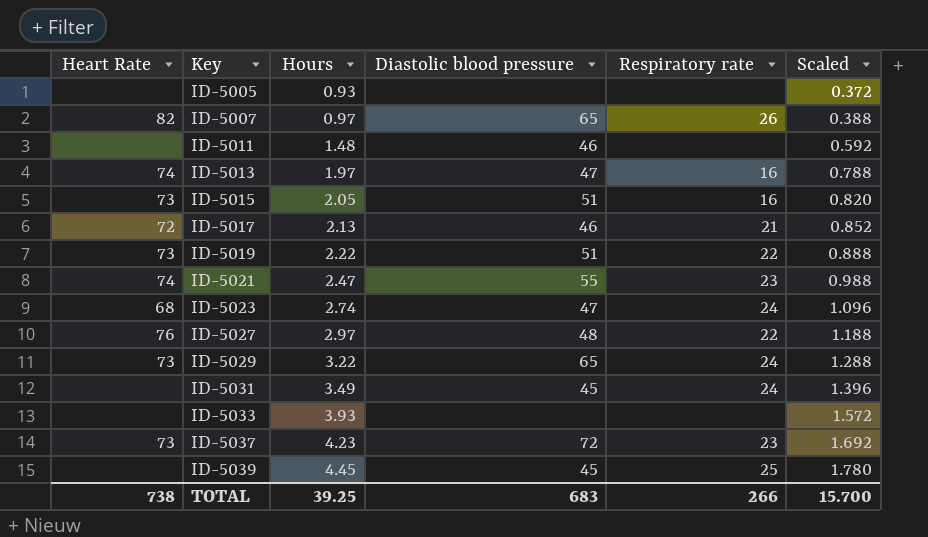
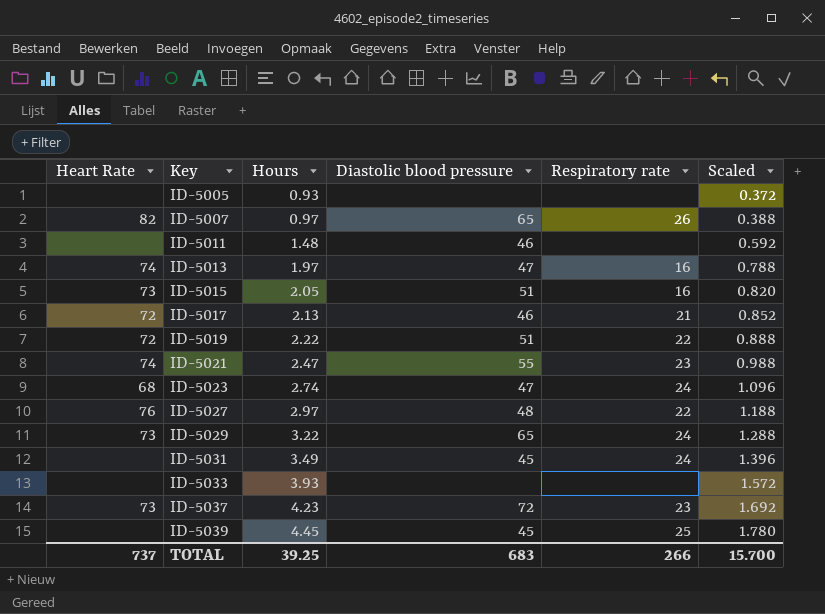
ID-5019 | Heart Rate: 73 -> 72
TOTAL | Heart Rate: 738 -> 737

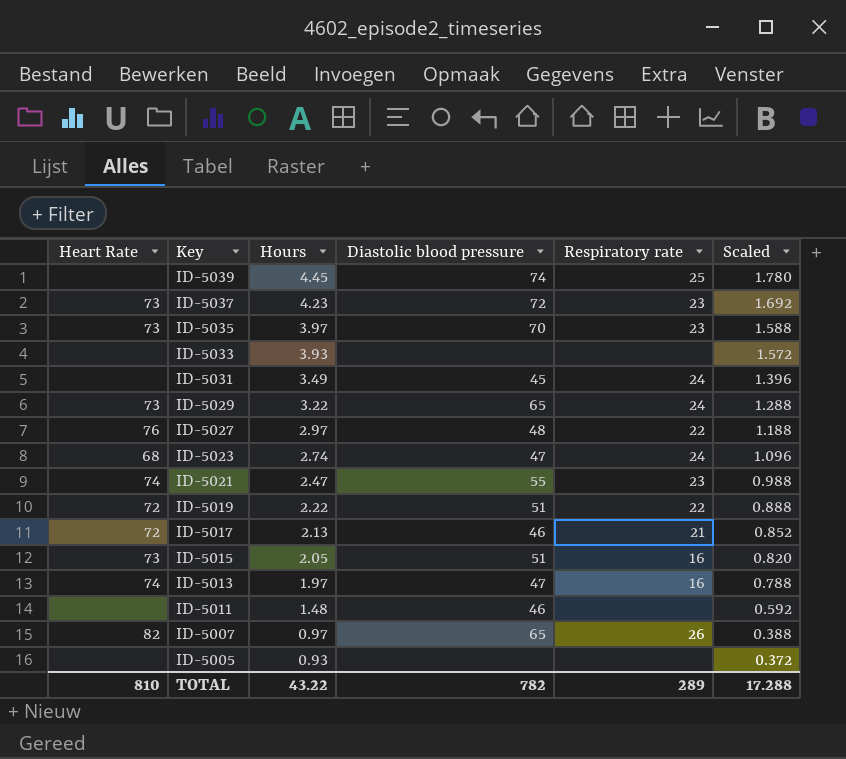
row order: Key ascending -> Key descending
ID-5039 | Diastolic blood pressure: 45 -> 74
row ID-5035: none -> 73 | 3.97 | 70 | 23 | 1.588
TOTAL | Heart Rate: 737 -> 810
TOTAL | Hours: 39.25 -> 43.22
TOTAL | Diastolic blood pressure: 683 -> 782
TOTAL | Respiratory rate: 266 -> 289
TOTAL | Scaled: 15.700 -> 17.288

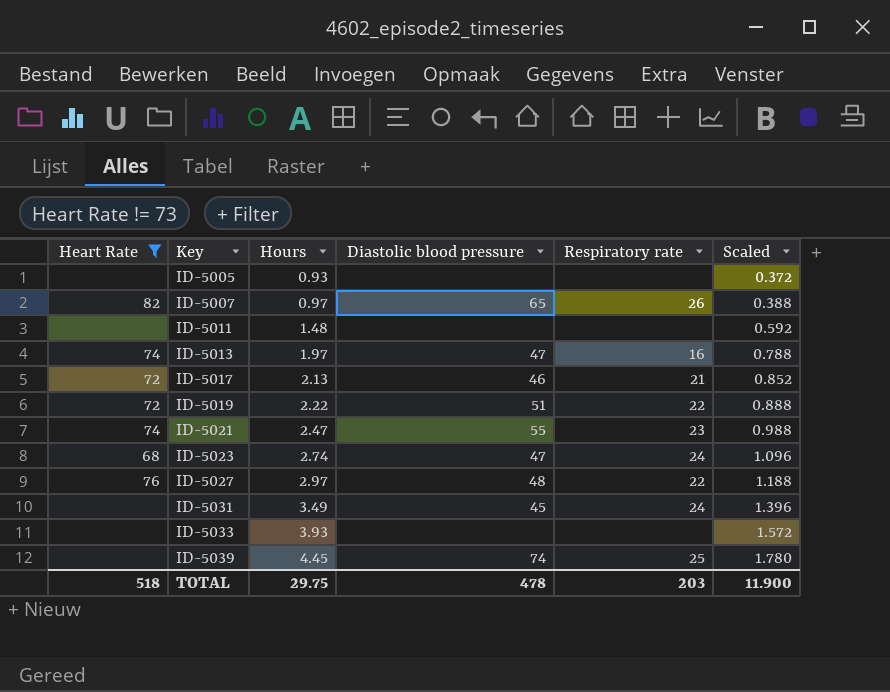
filter: none -> Heart Rate != 73
row order: Key descending -> Key ascending
ID-5011 | Diastolic blood pressure: 46 -> none
TOTAL | Heart Rate: 810 -> 518
TOTAL | Hours: 43.22 -> 29.75
TOTAL | Diastolic blood pressure: 782 -> 478
TOTAL | Respiratory rate: 289 -> 203
TOTAL | Scaled: 17.288 -> 11.900

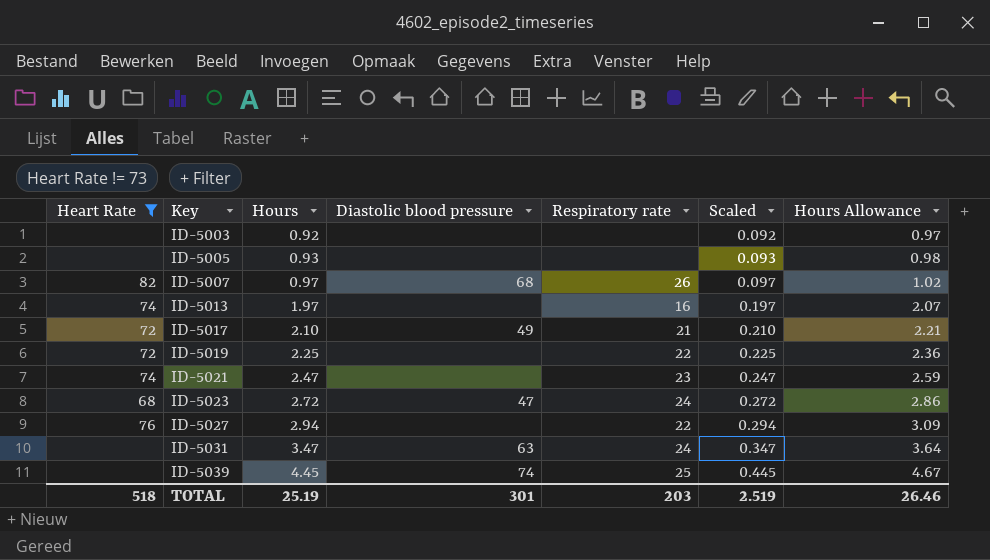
column Scaled | formula: [Hours] * 0.4 -> [Hours] * 0.1
column Hours Allowance | formula: none -> [Hours] * 1.05
row ID-5011: none | 1.48 | none | none | 0.592 -> none
row ID-5033: none | 3.93 | none | none | 1.572 -> none
row ID-5003: none -> none | 0.92 | none | none | 0.092 | 0.97
ID-5007 | Diastolic blood pressure: 65 -> 68
ID-5013 | Diastolic blood pressure: 47 -> none
ID-5017 | Hours: 2.13 -> 2.10
ID-5017 | Diastolic blood pressure: 46 -> 49
ID-5019 | Hours: 2.22 -> 2.25
ID-5019 | Diastolic blood pressure: 51 -> none
ID-5021 | Diastolic blood pressure: 55 -> none
ID-5023 | Hours: 2.74 -> 2.72
ID-5027 | Hours: 2.97 -> 2.94
ID-5027 | Diastolic blood pressure: 48 -> none
ID-5031 | Hours: 3.49 -> 3.47
ID-5031 | Diastolic blood pressure: 45 -> 63
TOTAL | Hours: 29.75 -> 25.19
TOTAL | Diastolic blood pressure: 478 -> 301
TOTAL | Scaled: 11.900 -> 2.519

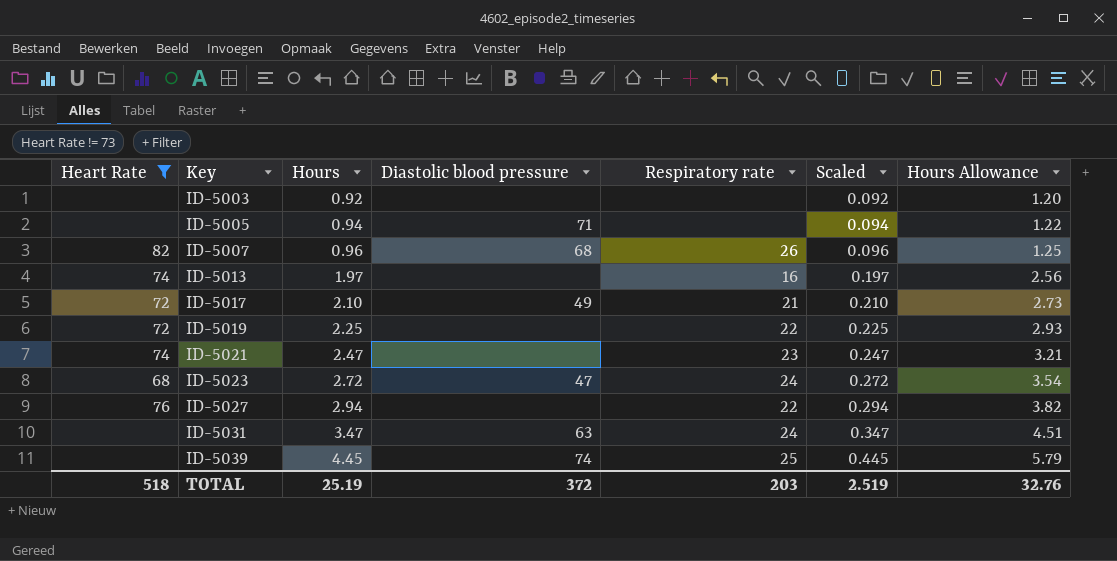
column Hours Allowance | formula: [Hours] * 1.05 -> [Hours] * 1.3
ID-5005 | Hours: 0.93 -> 0.94
ID-5005 | Diastolic blood pressure: none -> 71
ID-5005 | Scaled: 0.093 -> 0.094
ID-5007 | Hours: 0.97 -> 0.96
ID-5007 | Scaled: 0.097 -> 0.096
TOTAL | Diastolic blood pressure: 301 -> 372
TOTAL | Hours Allowance: 26.46 -> 32.76

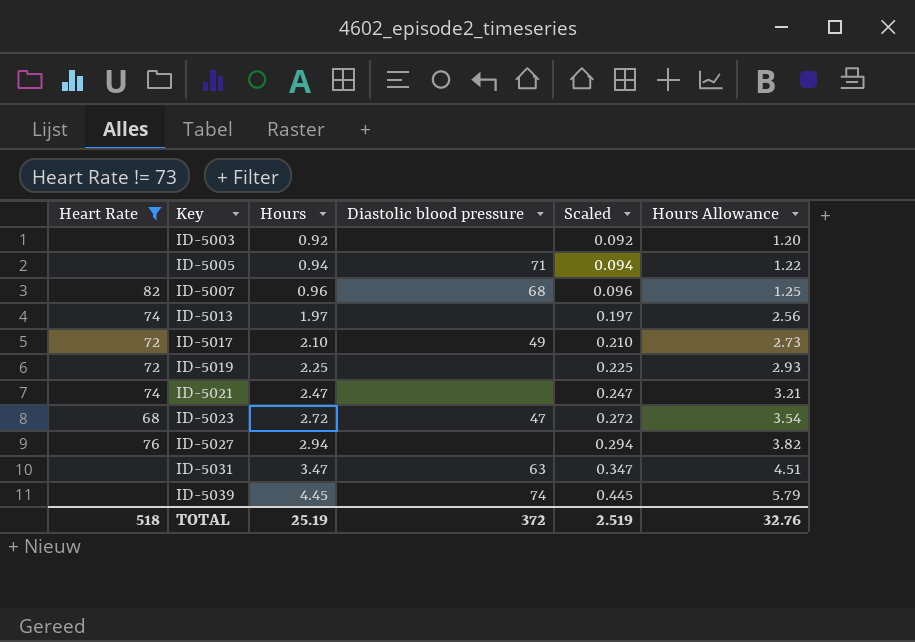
column Respiratory rate | position: 5 -> none

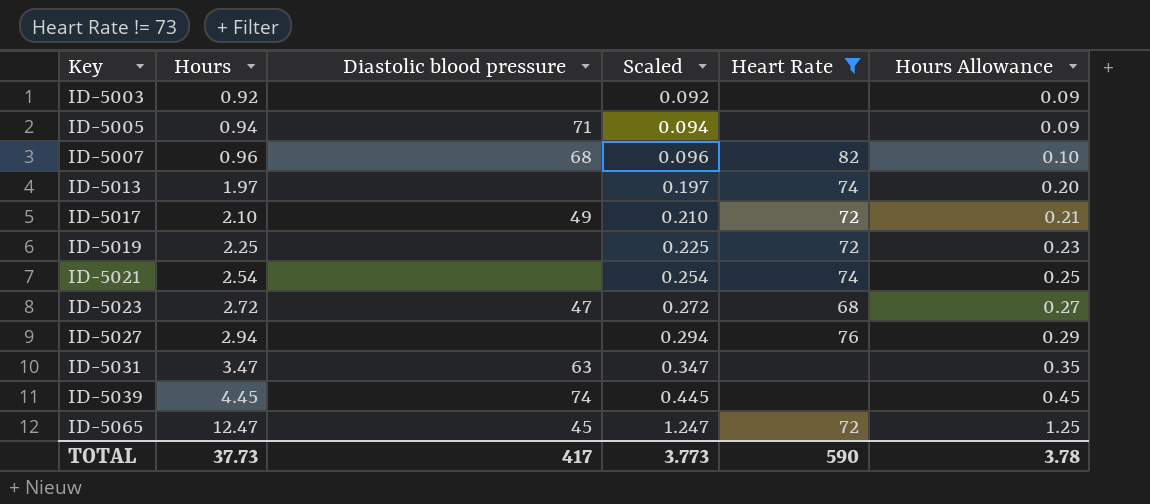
column Heart Rate | position: 1 -> 5
column Hours Allowance | formula: [Hours] * 1.3 -> [Hours] * 0.1
ID-5021 | Hours: 2.47 -> 2.54
ID-5021 | Scaled: 0.247 -> 0.254
row ID-5065: none -> 12.47 | 45 | 1.247 | 72 | 1.25
TOTAL | Hours: 25.19 -> 37.73
TOTAL | Diastolic blood pressure: 372 -> 417
TOTAL | Scaled: 2.519 -> 3.773
TOTAL | Heart Rate: 518 -> 590
TOTAL | Hours Allowance: 32.76 -> 3.78

